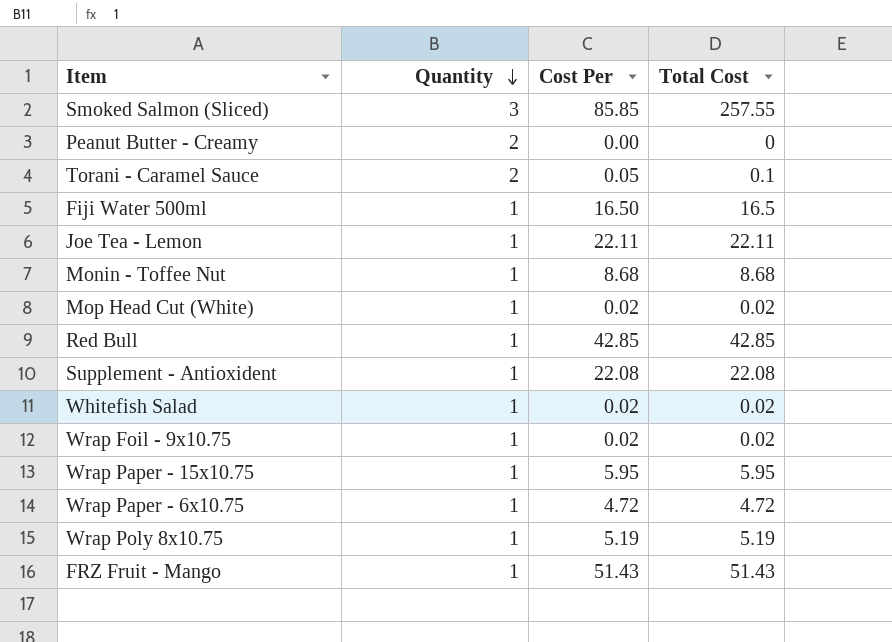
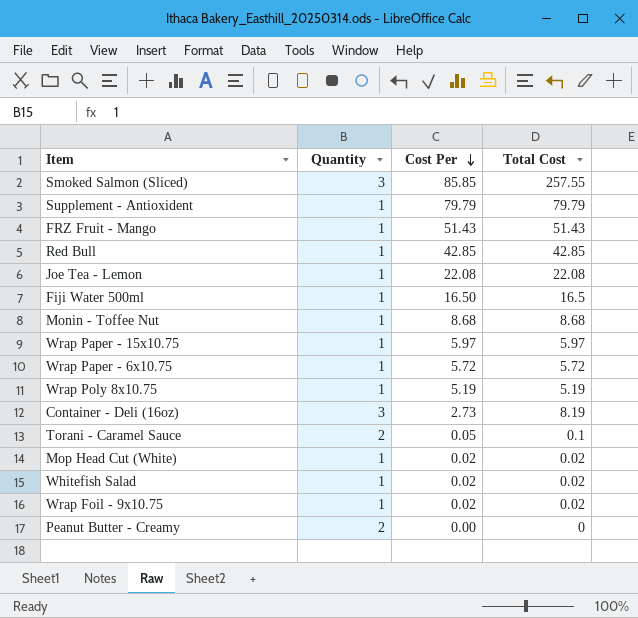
row order: Quantity descending -> Cost Per descending
Supplement - Antioxident | Cost Per: 22.08 -> 79.79
Supplement - Antioxident | Total Cost: 22.08 -> 79.79
Joe Tea - Lemon | Cost Per: 22.11 -> 22.08
Joe Tea - Lemon | Total Cost: 22.11 -> 22.08
Wrap Paper - 15x10.75 | Cost Per: 5.95 -> 5.97
Wrap Paper - 15x10.75 | Total Cost: 5.95 -> 5.97
Wrap Paper - 6x10.75 | Cost Per: 4.72 -> 5.72
Wrap Paper - 6x10.75 | Total Cost: 4.72 -> 5.72
row Container - Deli (16oz): none -> 3 | 2.73 | 8.19

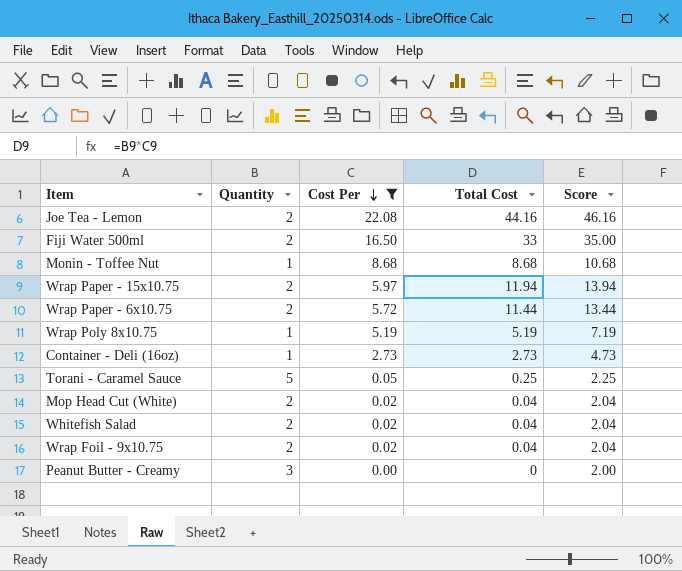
filter: none -> Cost Per <= 22.08
column Score | formula: none -> [Total Cost] + 2
Joe Tea - Lemon | Quantity: 1 -> 2
Joe Tea - Lemon | Total Cost: 22.08 -> 44.16
Fiji Water 500ml | Quantity: 1 -> 2
Fiji Water 500ml | Total Cost: 16.5 -> 33
Wrap Paper - 15x10.75 | Quantity: 1 -> 2
Wrap Paper - 15x10.75 | Total Cost: 5.97 -> 11.94
Wrap Paper - 6x10.75 | Quantity: 1 -> 2
Wrap Paper - 6x10.75 | Total Cost: 5.72 -> 11.44
Container - Deli (16oz) | Quantity: 3 -> 1
Container - Deli (16oz) | Total Cost: 8.19 -> 2.73
Torani - Caramel Sauce | Quantity: 2 -> 5
Torani - Caramel Sauce | Total Cost: 0.1 -> 0.25
Mop Head Cut (White) | Quantity: 1 -> 2
Mop Head Cut (White) | Total Cost: 0.02 -> 0.04
Whitefish Salad | Quantity: 1 -> 2
Whitefish Salad | Total Cost: 0.02 -> 0.04
Wrap Foil - 9x10.75 | Quantity: 1 -> 2
Wrap Foil - 9x10.75 | Total Cost: 0.02 -> 0.04
Peanut Butter - Creamy | Quantity: 2 -> 3

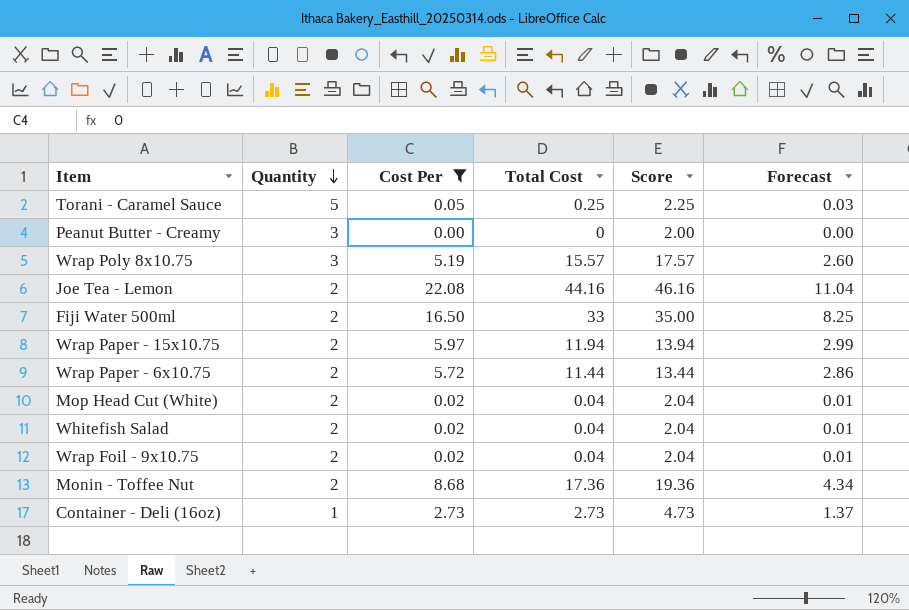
row order: Cost Per descending -> Quantity descending
column Forecast | formula: none -> [Cost Per] * 0.5
Wrap Poly 8x10.75 | Quantity: 1 -> 3
Wrap Poly 8x10.75 | Total Cost: 5.19 -> 15.57
Wrap Poly 8x10.75 | Score: 7.19 -> 17.57
Monin - Toffee Nut | Quantity: 1 -> 2
Monin - Toffee Nut | Total Cost: 8.68 -> 17.36
Monin - Toffee Nut | Score: 10.68 -> 19.36

